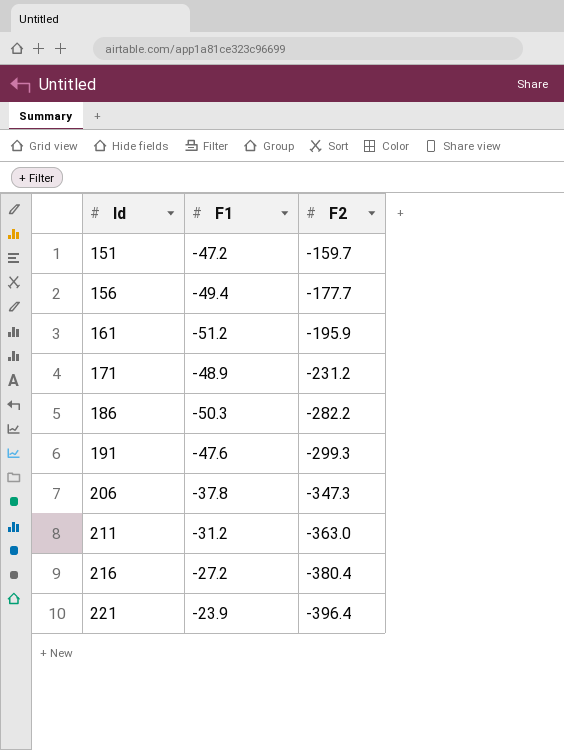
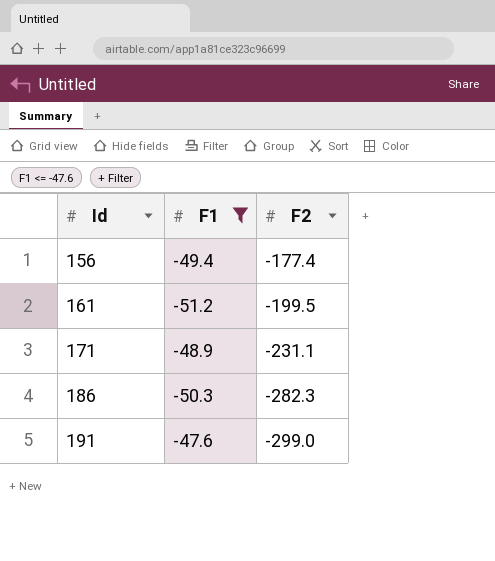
filter: none -> F1 <= -47.6
156 | F2: -177.7 -> -177.4
161 | F2: -195.9 -> -199.5
171 | F2: -231.2 -> -231.1
186 | F2: -282.2 -> -282.3
191 | F2: -299.3 -> -299.0

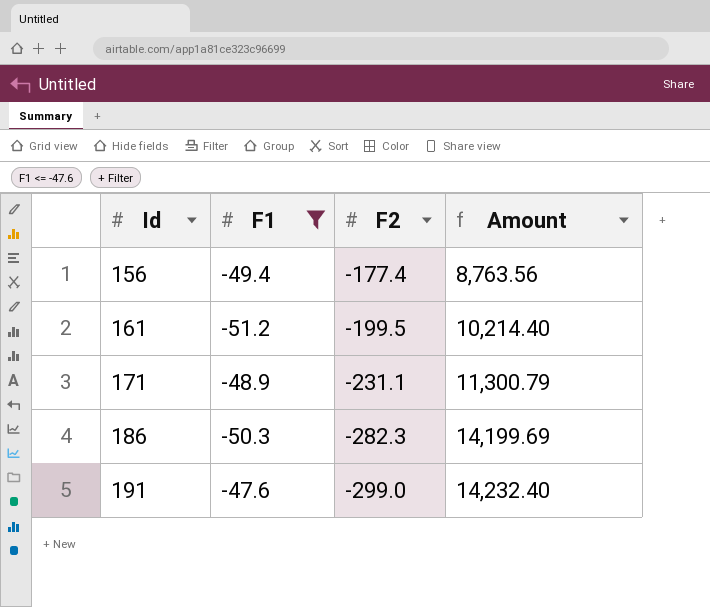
column Amount | formula: none -> [F1] * [F2]

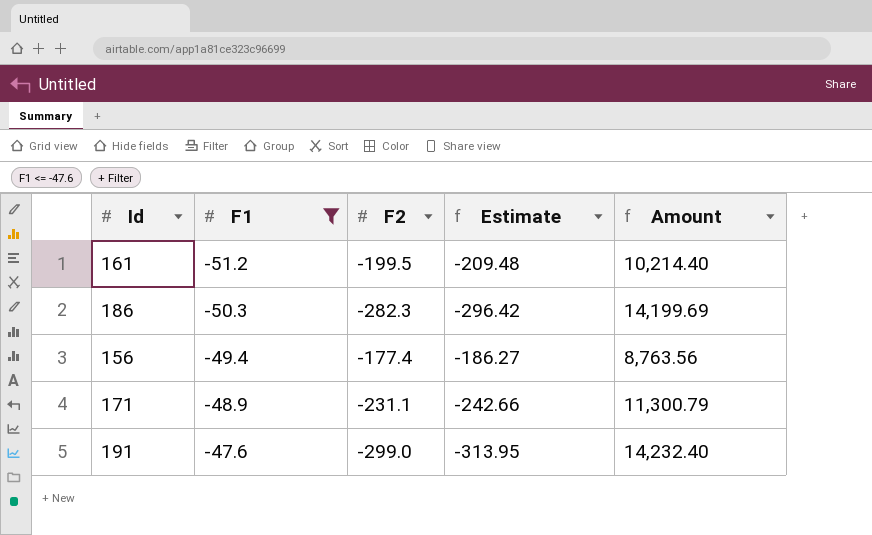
row order: Id ascending -> F1 ascending
column Estimate | formula: none -> [F2] * 1.05

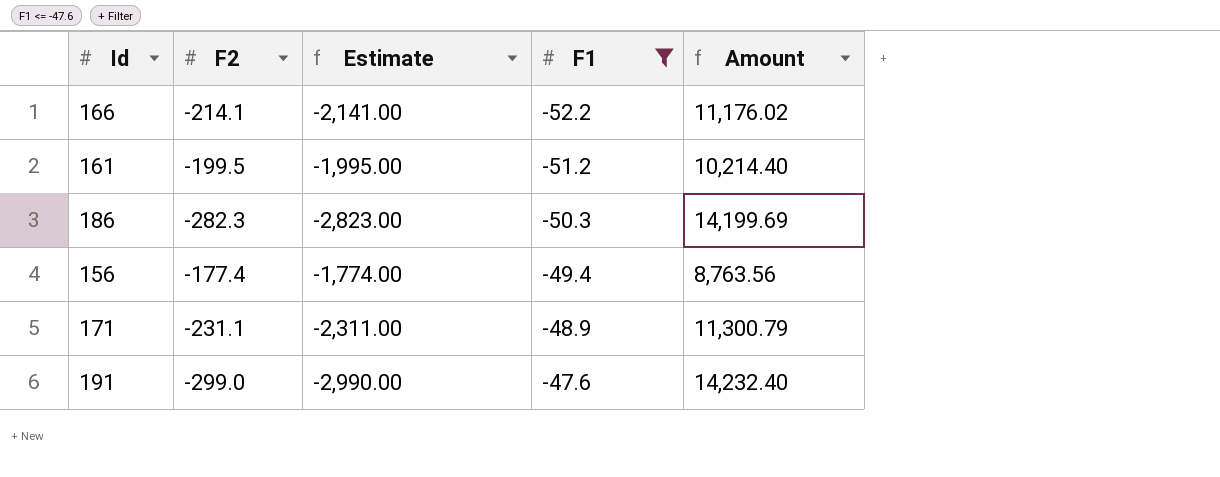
column Estimate | formula: [F2] * 1.05 -> [F2] * 10
column F1 | position: 2 -> 4
row 166: none -> -214.1 | -2,141.00 | -52.2 | 11,176.02

